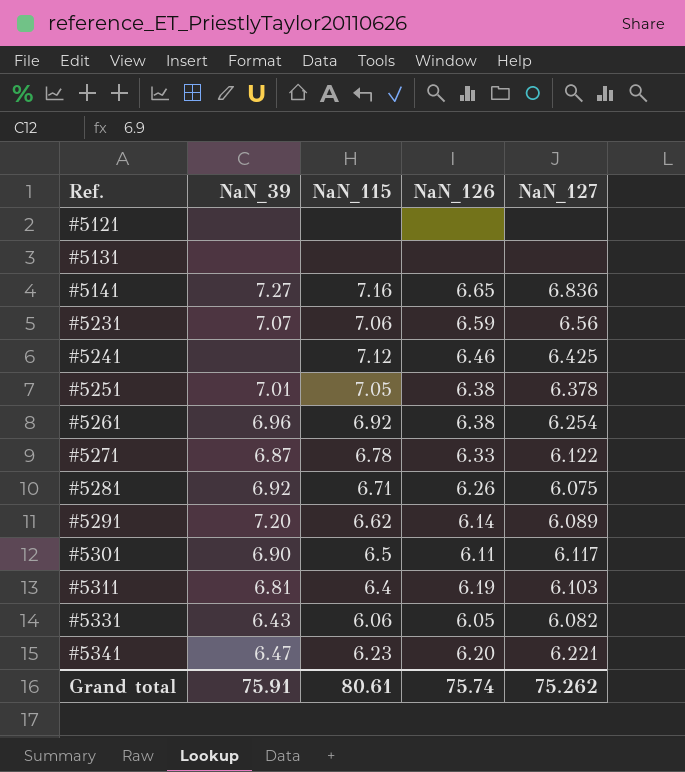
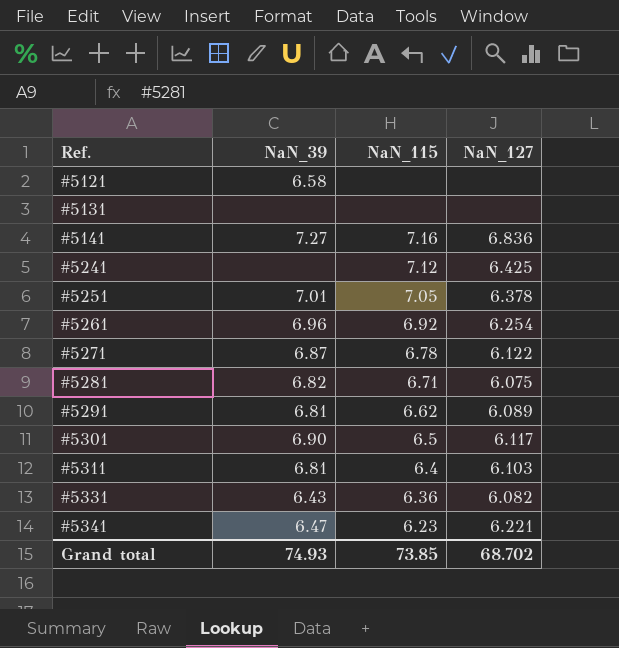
column NaN_126 | position: 4 -> none
row #5231: 7.07 | 7.06 | 6.59 | 6.56 -> none
#5121 | NaN_39: none -> 6.58
#5281 | NaN_39: 6.92 -> 6.82
#5291 | NaN_39: 7.20 -> 6.81
#5331 | NaN_115: 6.06 -> 6.36
Grand total | NaN_39: 75.91 -> 74.93
Grand total | NaN_115: 80.61 -> 73.85
Grand total | NaN_127: 75.262 -> 68.702

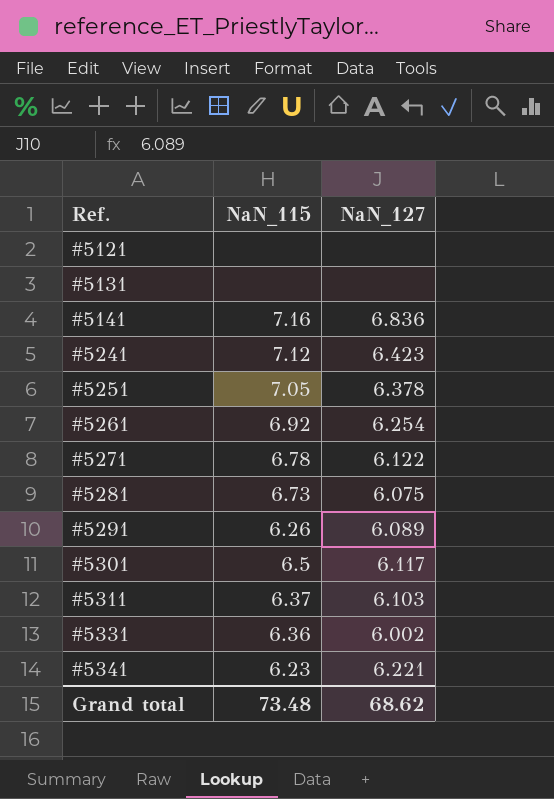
column NaN_39 | position: 2 -> none
#5241 | NaN_127: 6.425 -> 6.423
#5281 | NaN_115: 6.71 -> 6.73
#5291 | NaN_115: 6.62 -> 6.26
#5311 | NaN_115: 6.4 -> 6.37
#5331 | NaN_127: 6.082 -> 6.002
Grand total | NaN_115: 73.85 -> 73.48
Grand total | NaN_127: 68.702 -> 68.62

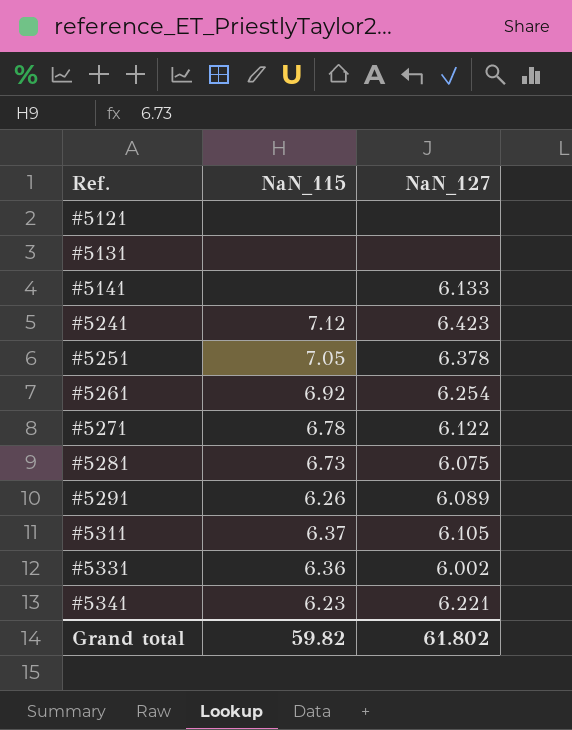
row #5301: 6.5 | 6.117 -> none
#5141 | NaN_115: 7.16 -> none
#5141 | NaN_127: 6.836 -> 6.133
#5311 | NaN_127: 6.103 -> 6.105
Grand total | NaN_115: 73.48 -> 59.82
Grand total | NaN_127: 68.62 -> 61.802

